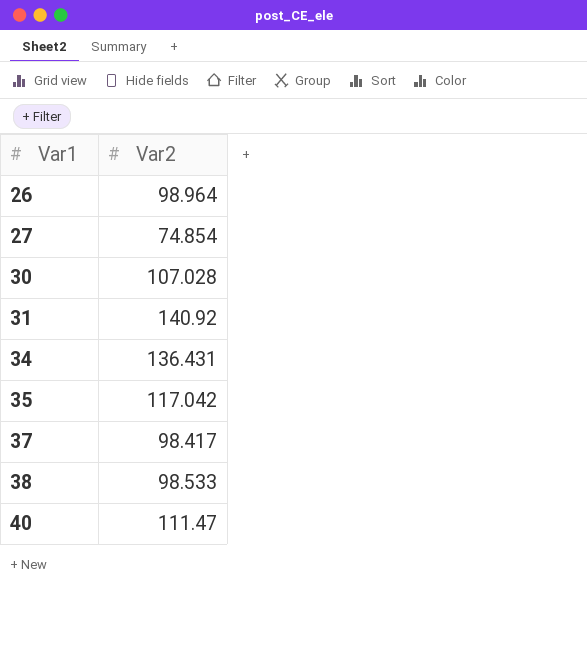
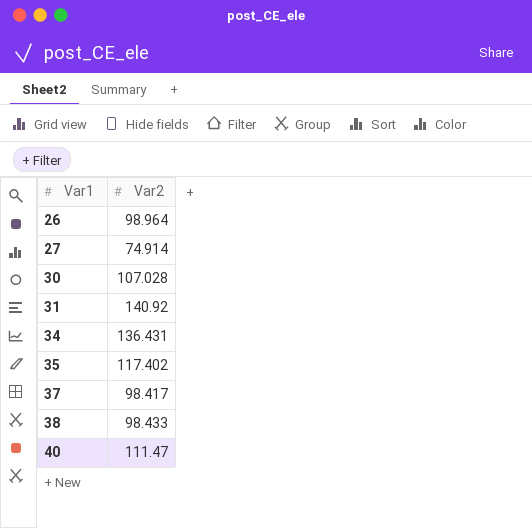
27 | Var2: 74.854 -> 74.914
35 | Var2: 117.042 -> 117.402
38 | Var2: 98.533 -> 98.433

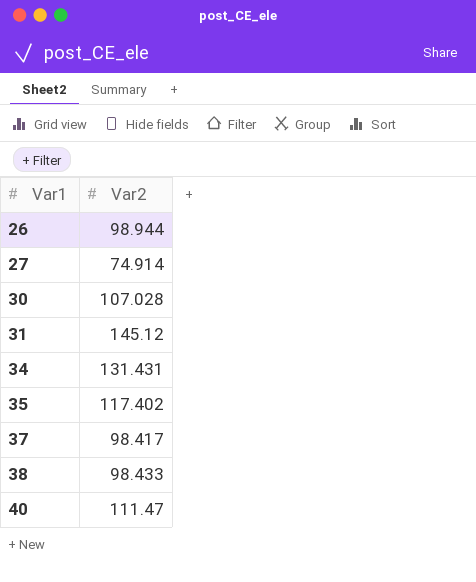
26 | Var2: 98.964 -> 98.944
31 | Var2: 140.92 -> 145.12
34 | Var2: 136.431 -> 131.431

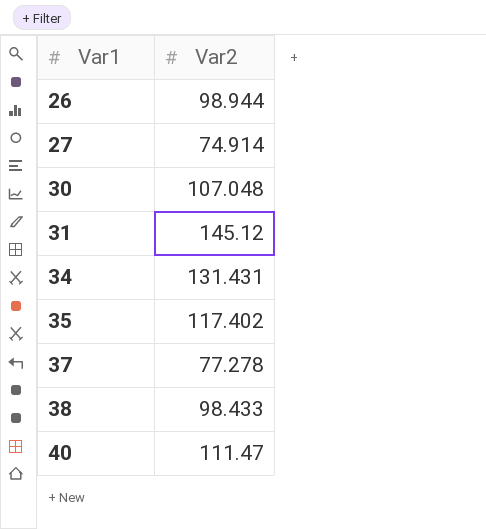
30 | Var2: 107.028 -> 107.048
37 | Var2: 98.417 -> 77.278

